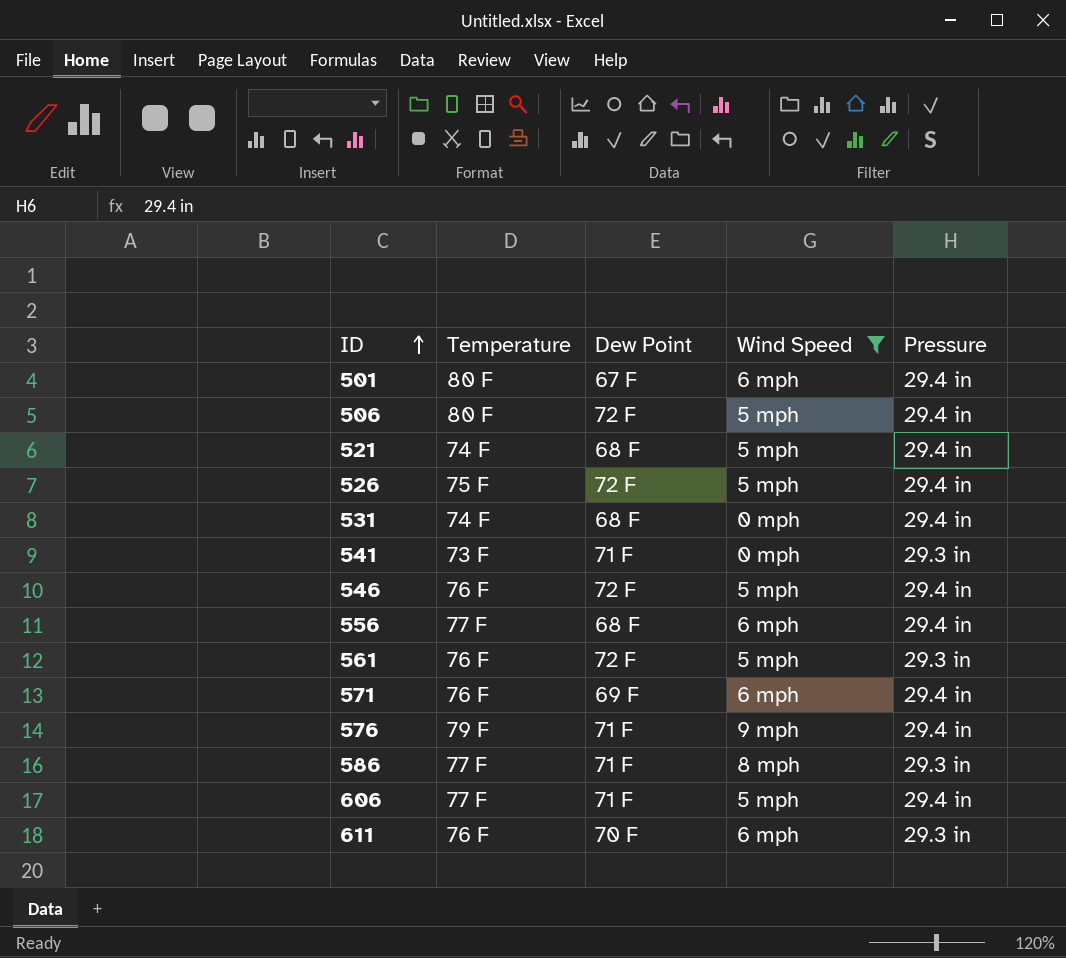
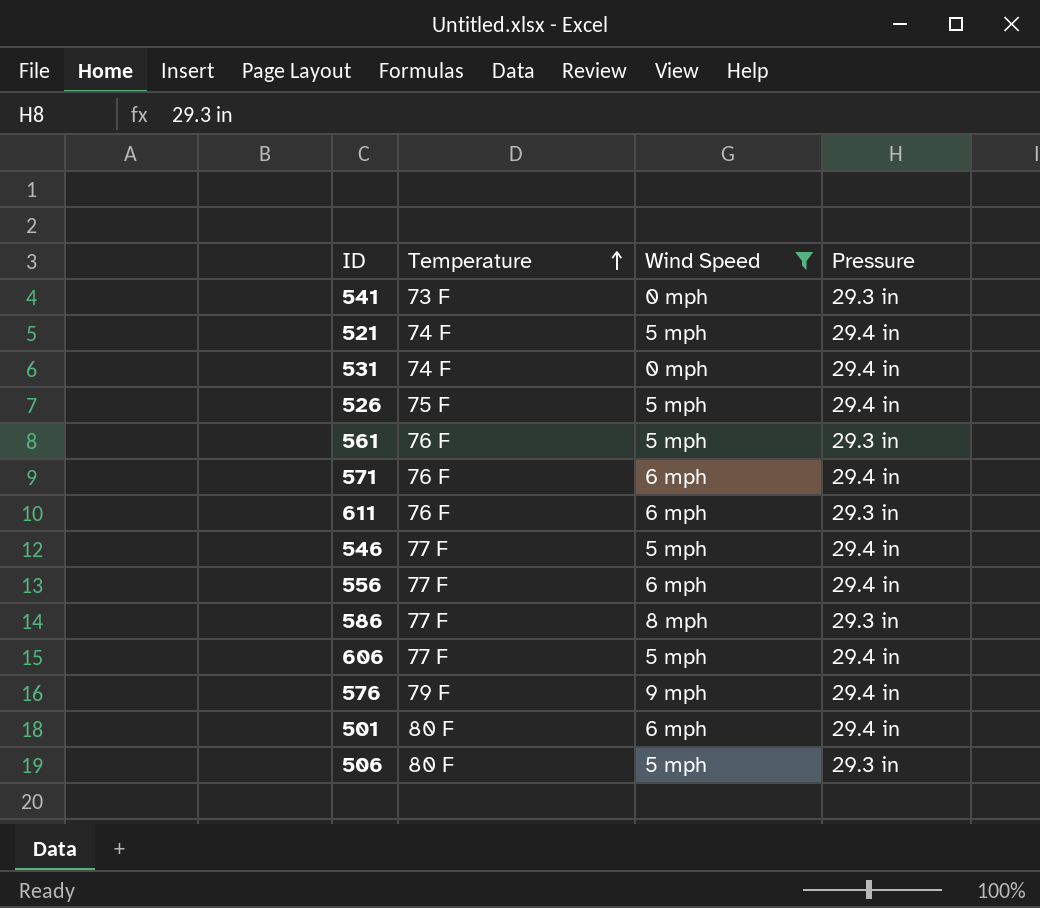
row order: ID ascending -> Temperature ascending
column Dew Point | position: 3 -> none
546 | Temperature: 76 F -> 77 F
506 | Pressure: 29.4 in -> 29.3 in

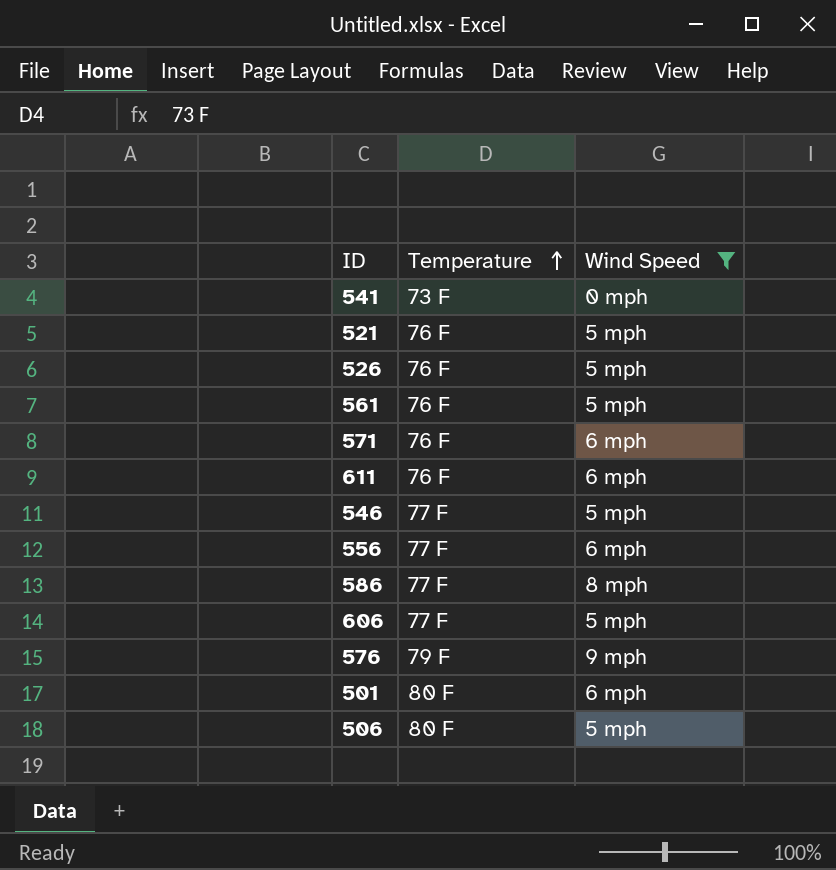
column Pressure | position: 4 -> none
row 531: 74 F | 0 mph | 29.4 in -> none
521 | Temperature: 74 F -> 76 F
526 | Temperature: 75 F -> 76 F

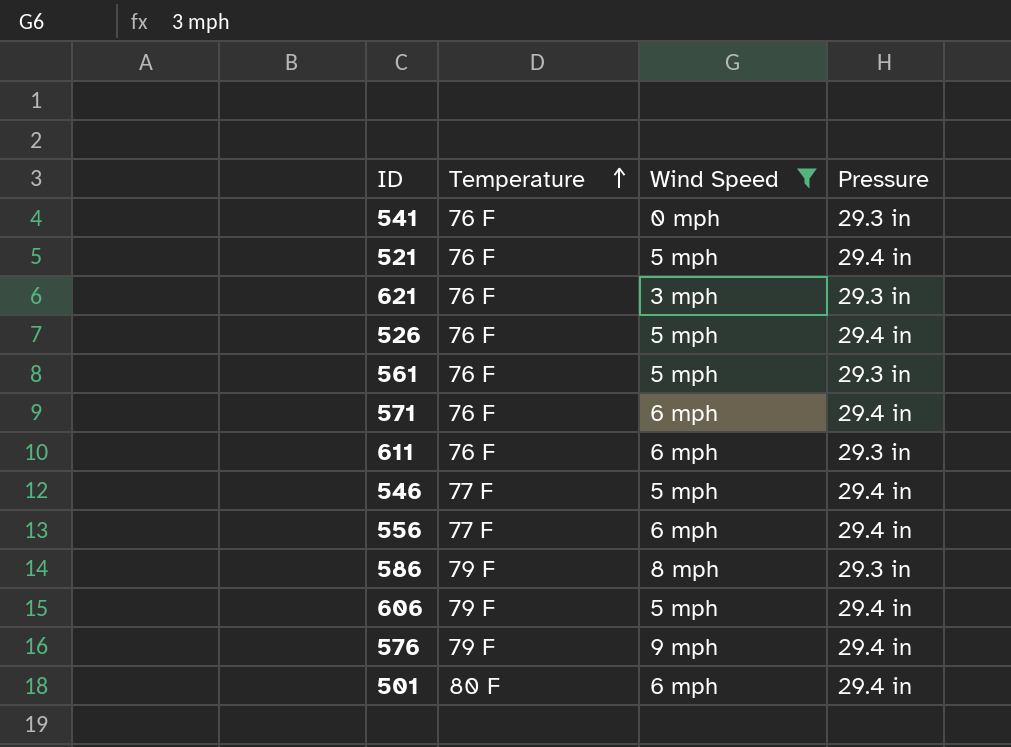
column Pressure | position: none -> 4
row 506: 80 F | 5 mph -> none
541 | Temperature: 73 F -> 76 F
row 621: none -> 76 F | 3 mph | 29.3 in
586 | Temperature: 77 F -> 79 F
606 | Temperature: 77 F -> 79 F

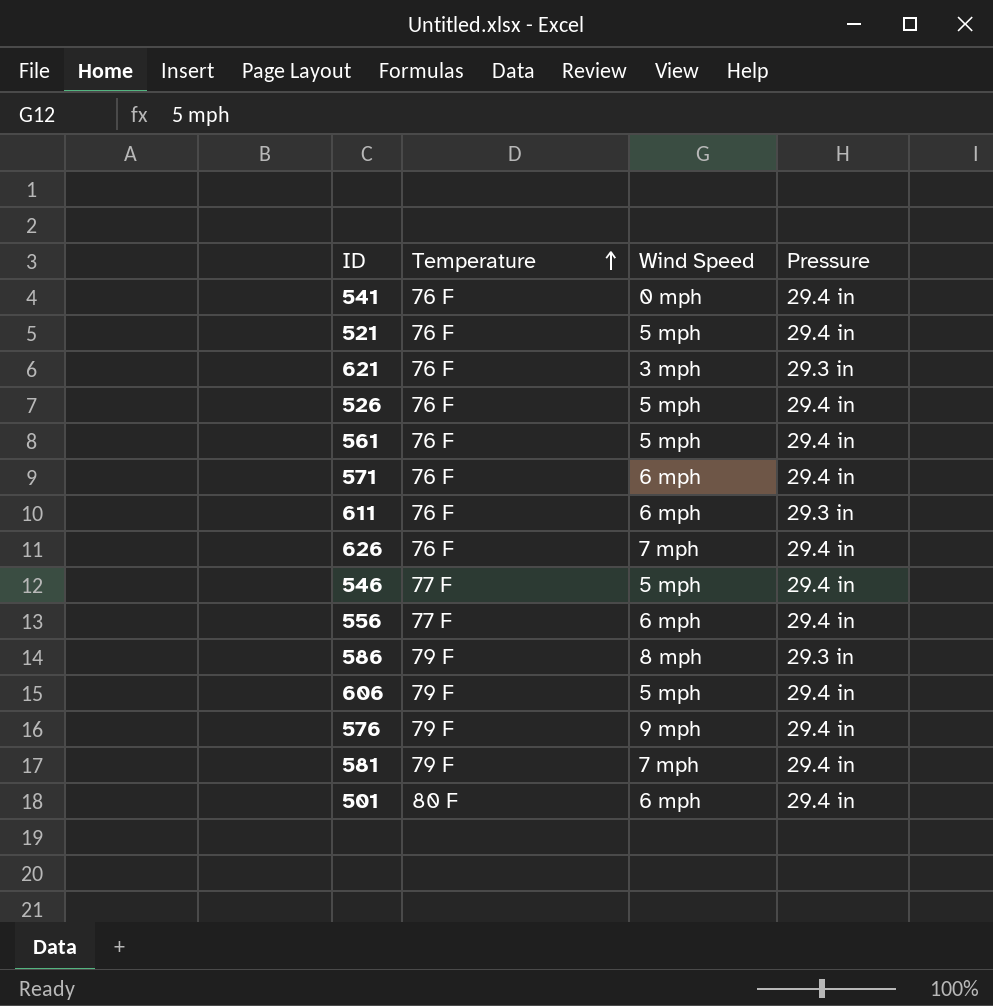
filter: Wind Speed != 7 mph -> none
541 | Pressure: 29.3 in -> 29.4 in
561 | Pressure: 29.3 in -> 29.4 in

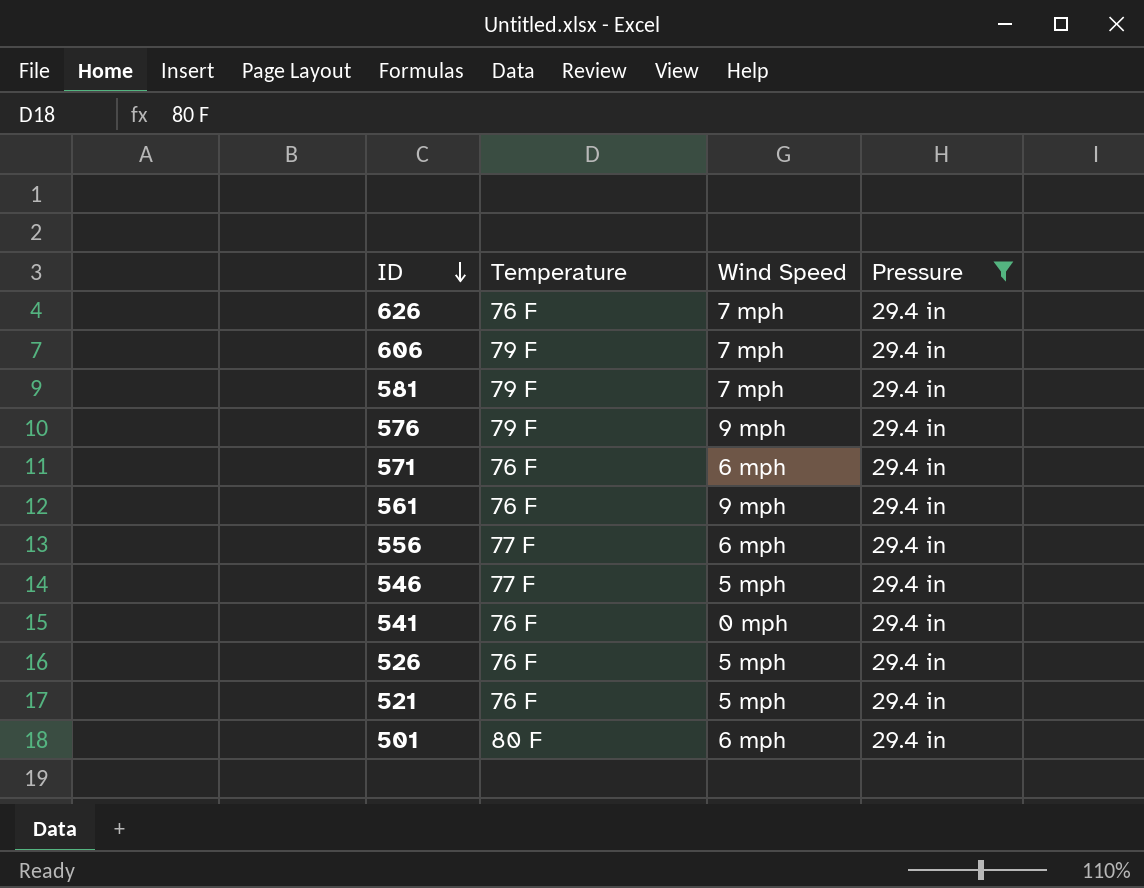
filter: none -> Pressure = 29.4 in
row order: Temperature ascending -> ID descending
606 | Wind Speed: 5 mph -> 7 mph
561 | Wind Speed: 5 mph -> 9 mph

